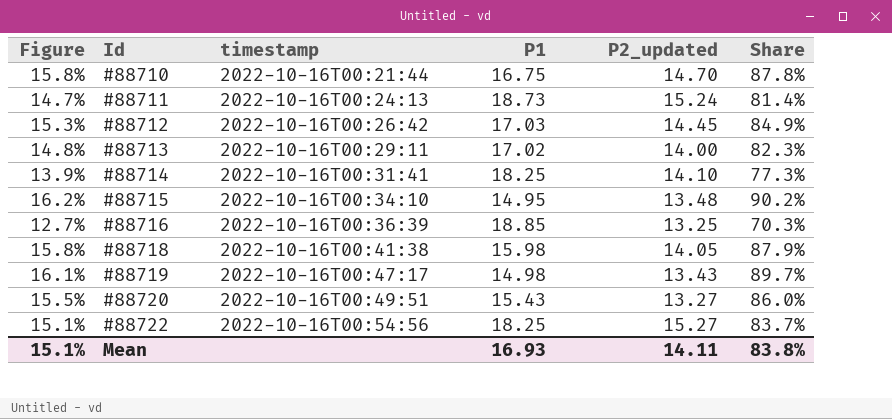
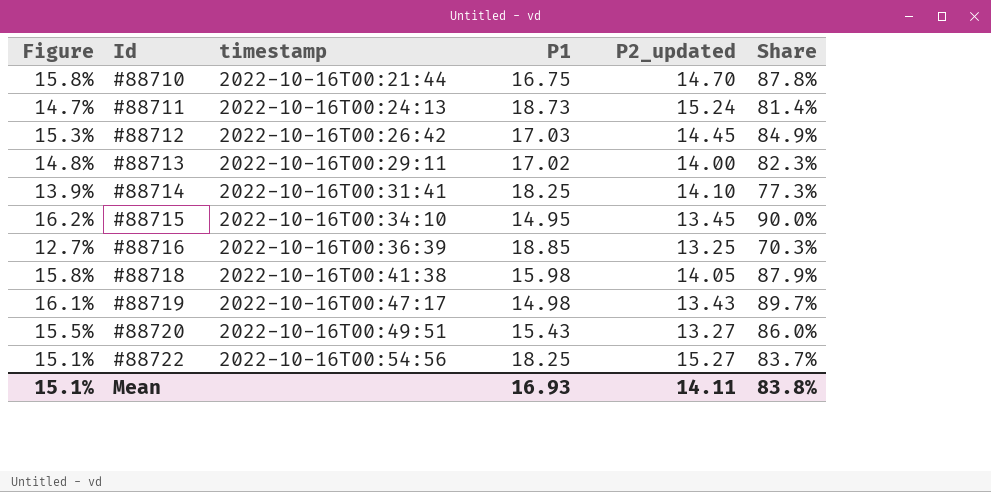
#88715 | P2_updated: 13.48 -> 13.45
#88715 | Share: 90.2% -> 90.0%

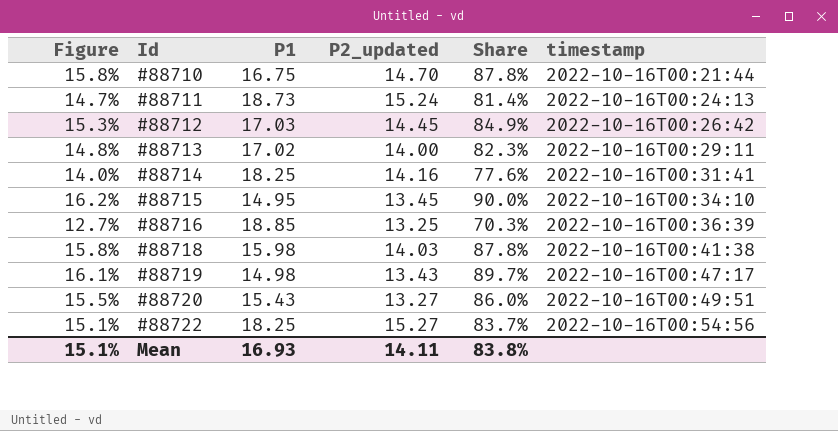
column timestamp | position: 3 -> 6
#88714 | Figure: 13.9% -> 14.0%
#88714 | P2_updated: 14.10 -> 14.16
#88714 | Share: 77.3% -> 77.6%
#88718 | P2_updated: 14.05 -> 14.03
#88718 | Share: 87.9% -> 87.8%

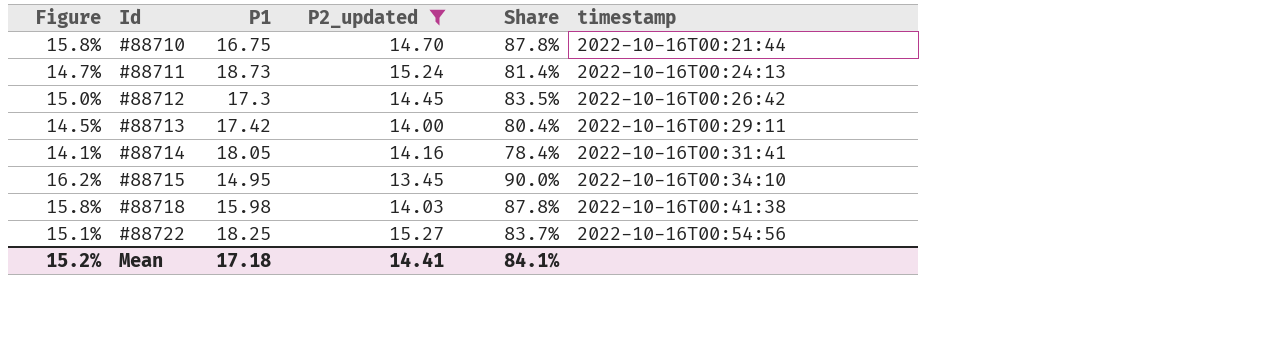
filter: none -> P2_updated >= 13.45
#88712 | Figure: 15.3% -> 15.0%
#88712 | P1: 17.03 -> 17.3
#88712 | Share: 84.9% -> 83.5%
#88713 | Figure: 14.8% -> 14.5%
#88713 | P1: 17.02 -> 17.42
#88713 | Share: 82.3% -> 80.4%
#88714 | Figure: 14.0% -> 14.1%
#88714 | P1: 18.25 -> 18.05
#88714 | Share: 77.6% -> 78.4%
Mean | Figure: 15.1% -> 15.2%
Mean | P1: 16.93 -> 17.18
Mean | P2_updated: 14.11 -> 14.41
Mean | Share: 83.8% -> 84.1%

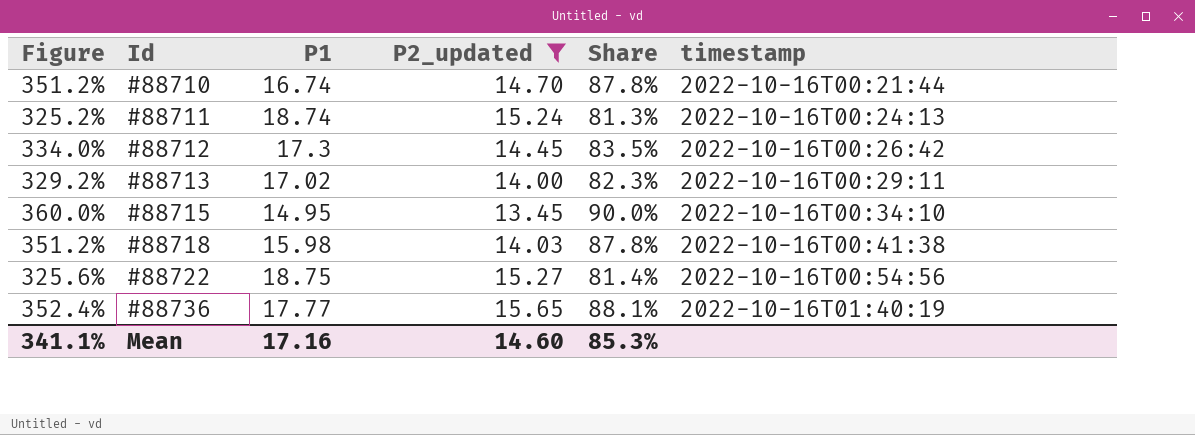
column Figure | formula: [Share] * 0.18 -> [Share] * 4
row #88714: 14.1% | 18.05 | 14.16 | 78.4% | 2022-10-16T00:31:41 -> none
#88710 | P1: 16.75 -> 16.74
#88711 | P1: 18.73 -> 18.74
#88711 | Share: 81.4% -> 81.3%
#88713 | P1: 17.42 -> 17.02
#88713 | Share: 80.4% -> 82.3%
#88722 | P1: 18.25 -> 18.75
#88722 | Share: 83.7% -> 81.4%
row #88736: none -> 352.4% | 17.77 | 15.65 | 88.1% | 2022-10-16T01:40:19
Mean | Figure: 15.2% -> 341.1%
Mean | P1: 17.18 -> 17.16
Mean | P2_updated: 14.41 -> 14.60
Mean | Share: 84.1% -> 85.3%

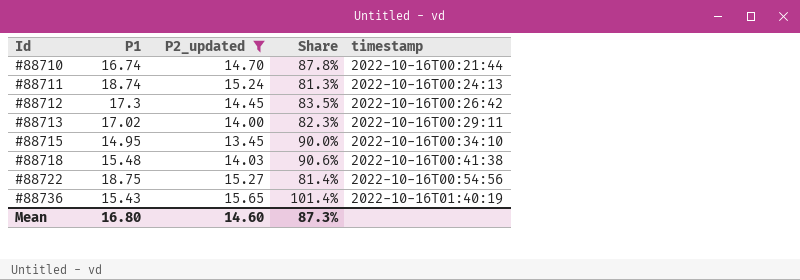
column Figure | formula: [Share] * 4 -> none
#88718 | P1: 15.98 -> 15.48
#88718 | Share: 87.8% -> 90.6%
#88736 | P1: 17.77 -> 15.43
#88736 | Share: 88.1% -> 101.4%
Mean | P1: 17.16 -> 16.80
Mean | Share: 85.3% -> 87.3%

